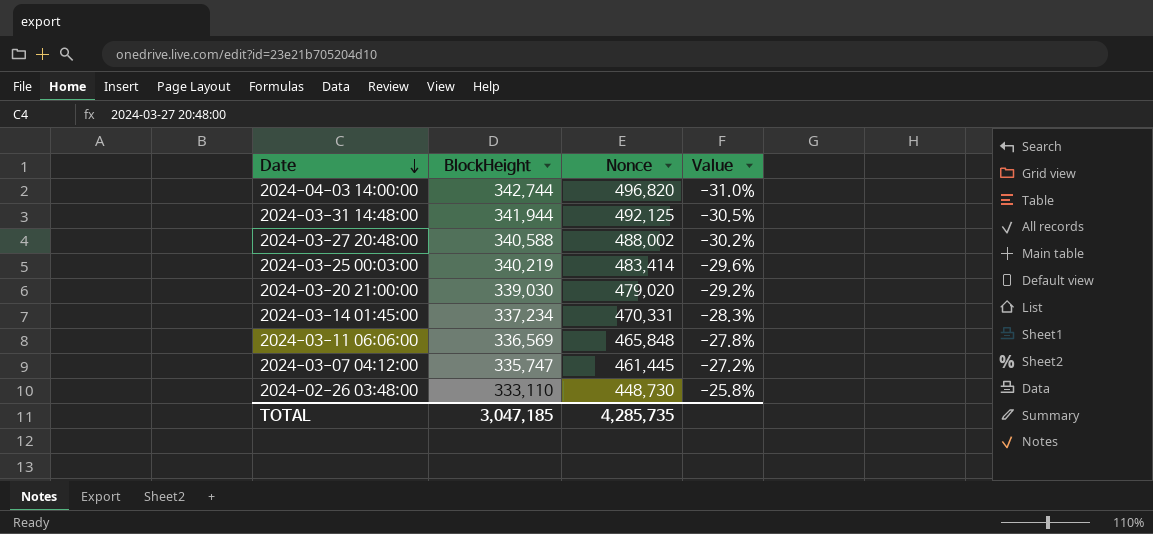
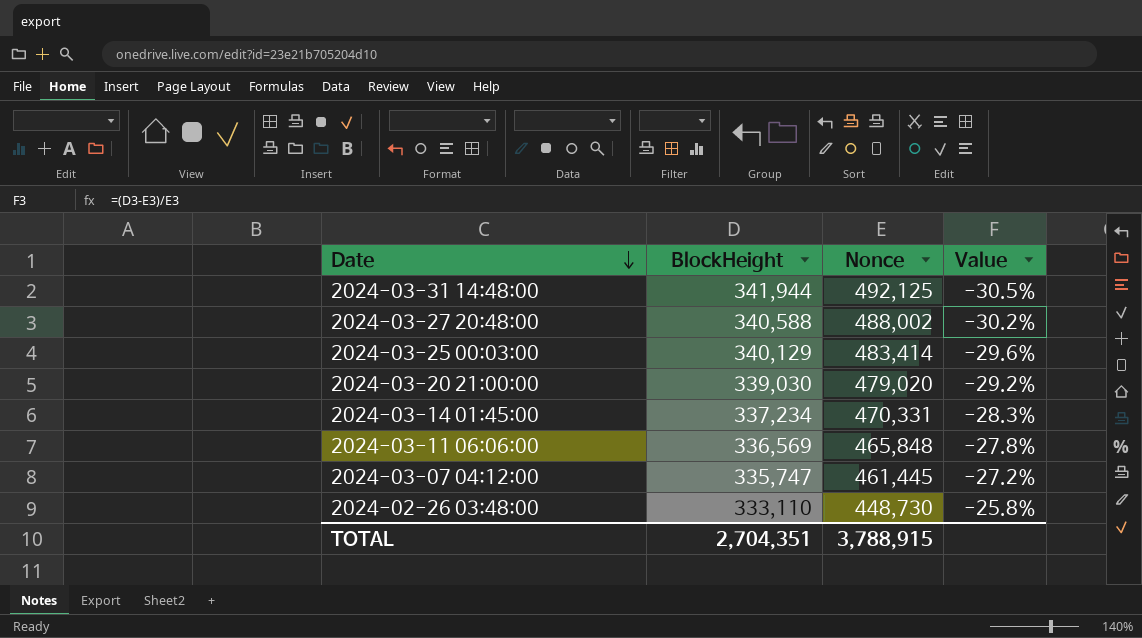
row 2024-04-03 14:00:00: 342,744 | 496,820 | -31.0% -> none
2024-03-25 00:03:00 | BlockHeight: 340,219 -> 340,129
TOTAL | BlockHeight: 3,047,185 -> 2,704,351
TOTAL | Nonce: 4,285,735 -> 3,788,915

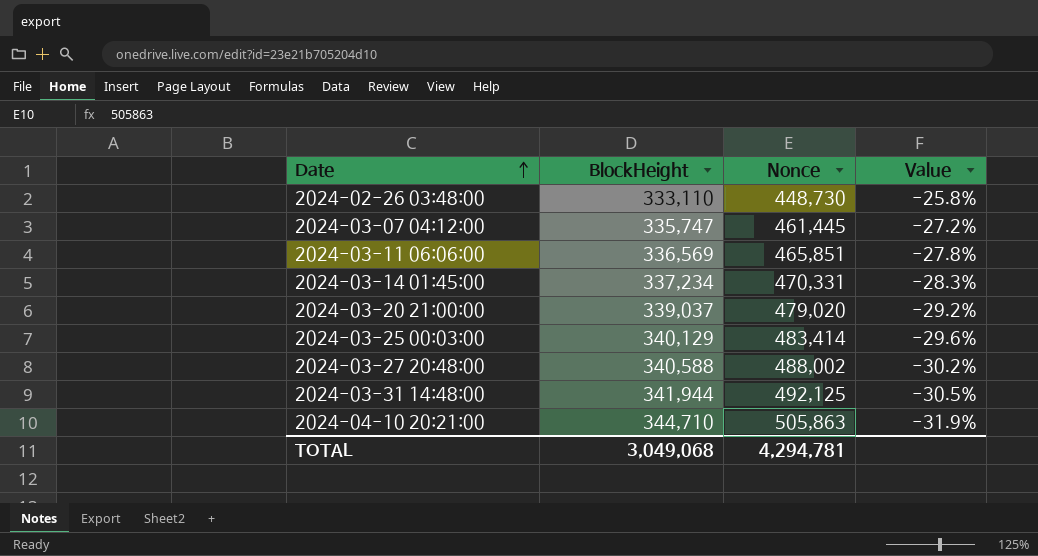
row order: Date descending -> Date ascending
2024-03-11 06:06:00 | Nonce: 465,848 -> 465,851
2024-03-20 21:00:00 | BlockHeight: 339,030 -> 339,037
row 2024-04-10 20:21:00: none -> 344,710 | 505,863 | -31.9%
TOTAL | BlockHeight: 2,704,351 -> 3,049,068
TOTAL | Nonce: 3,788,915 -> 4,294,781

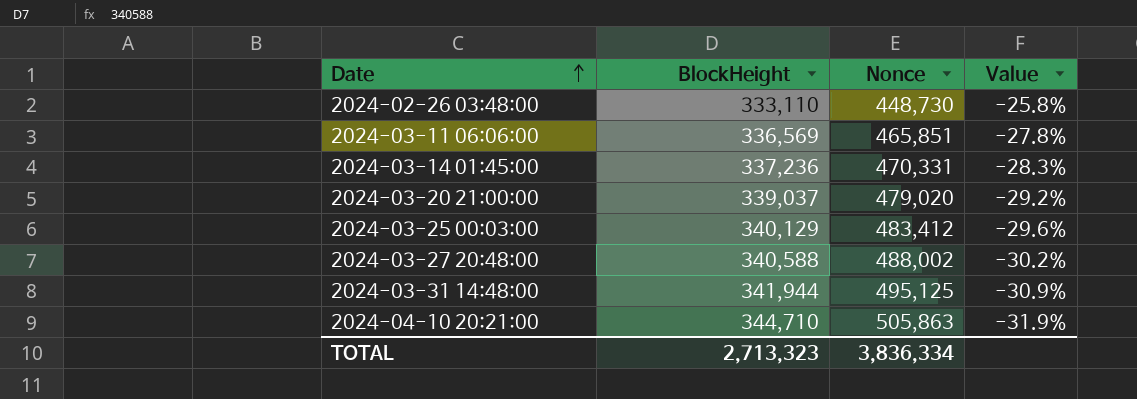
row 2024-03-07 04:12:00: 335,747 | 461,445 | -27.2% -> none
2024-03-14 01:45:00 | BlockHeight: 337,234 -> 337,236
2024-03-25 00:03:00 | Nonce: 483,414 -> 483,412
2024-03-31 14:48:00 | Nonce: 492,125 -> 495,125
2024-03-31 14:48:00 | Value: -30.5% -> -30.9%
TOTAL | BlockHeight: 3,049,068 -> 2,713,323
TOTAL | Nonce: 4,294,781 -> 3,836,334

